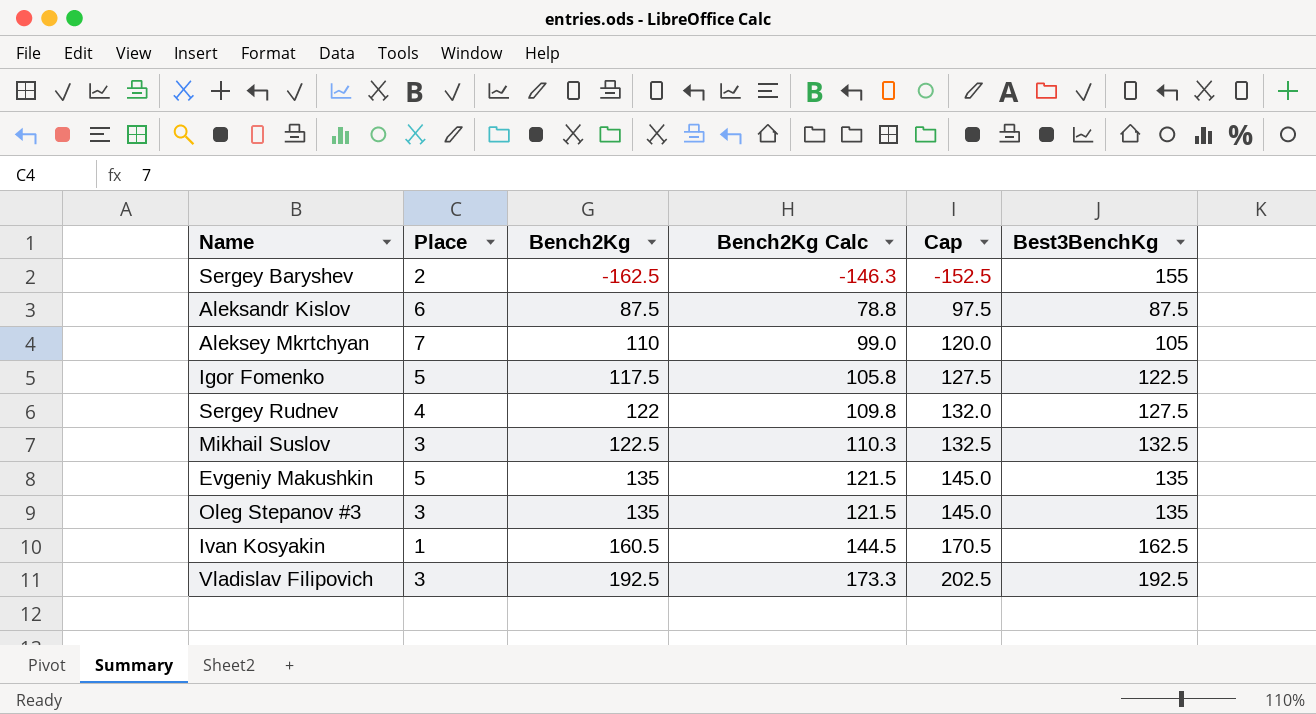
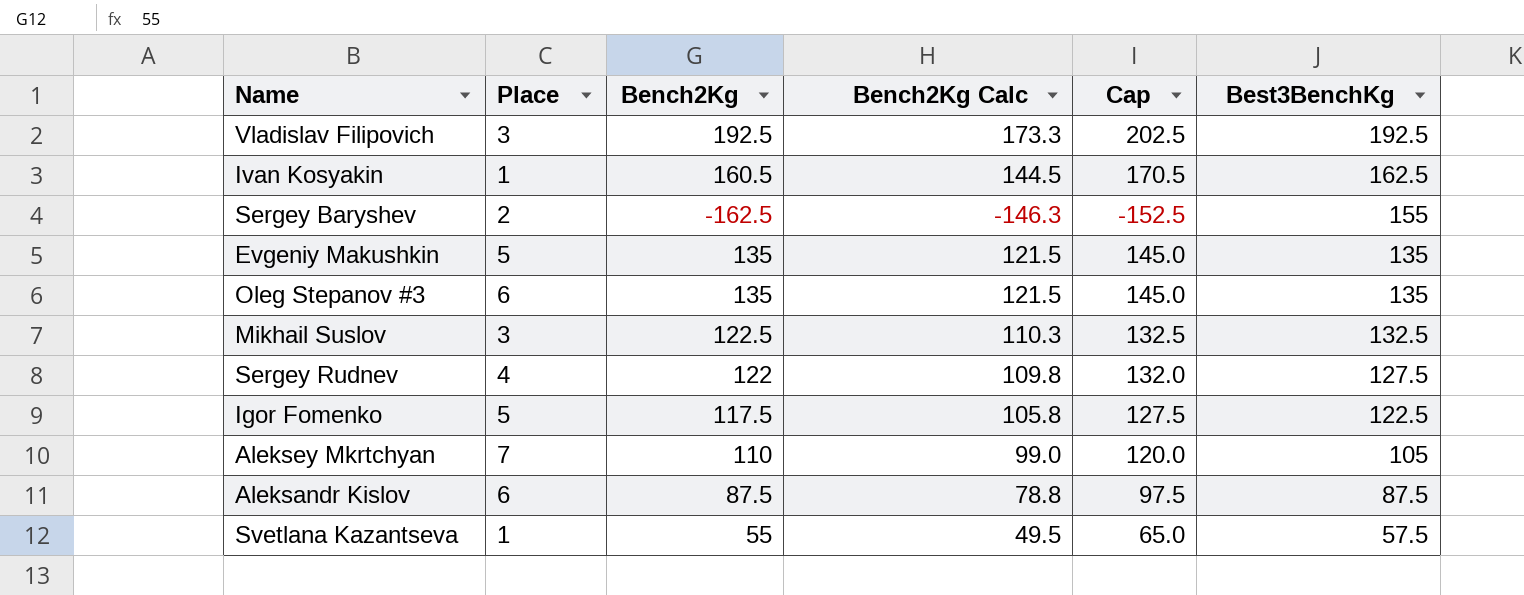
row order: Bench2Kg ascending -> Best3BenchKg descending
Oleg Stepanov #3 | Place: 3 -> 6
row Svetlana Kazantseva: none -> 1 | 55 | 49.5 | 65.0 | 57.5

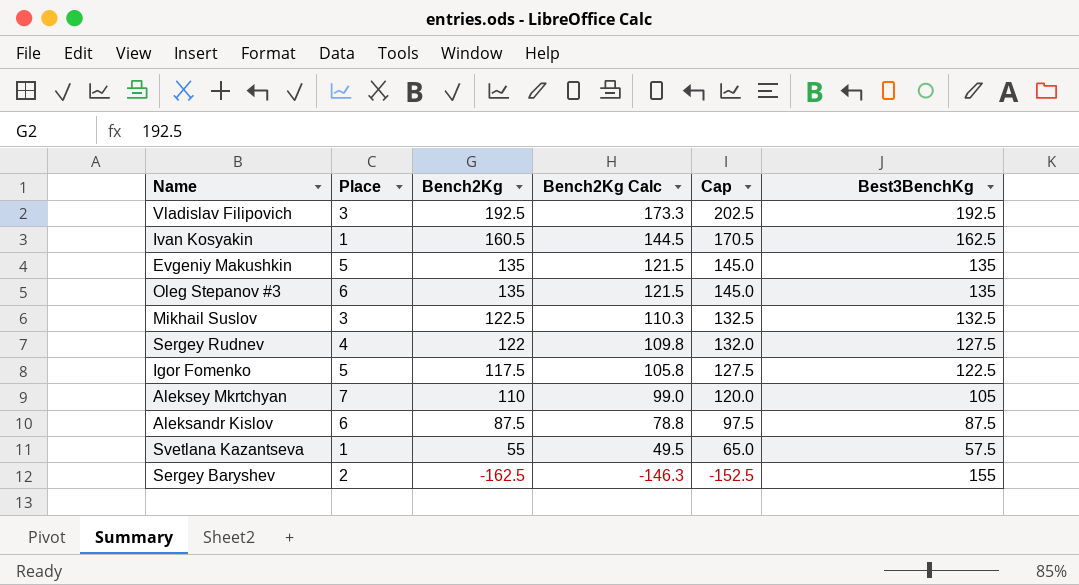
row order: Best3BenchKg descending -> Bench2Kg descending

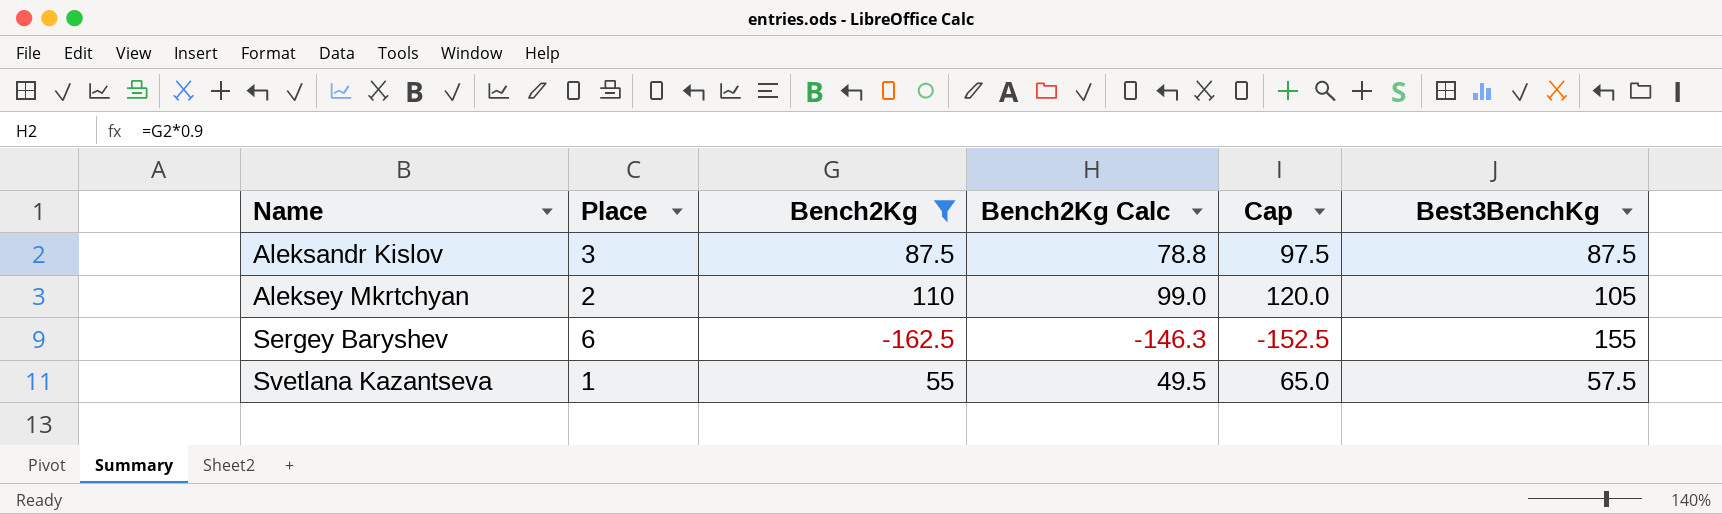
filter: none -> Bench2Kg <= 110
row order: Bench2Kg descending -> Name ascending
Aleksandr Kislov | Place: 6 -> 3
Aleksey Mkrtchyan | Place: 7 -> 2
Sergey Baryshev | Place: 2 -> 6

